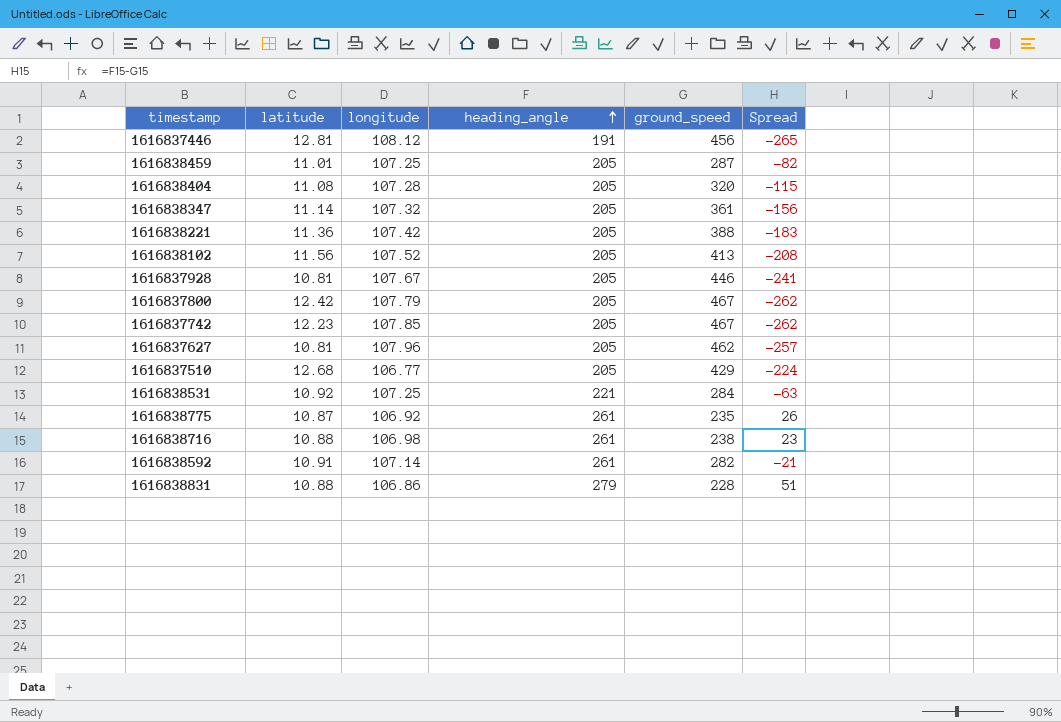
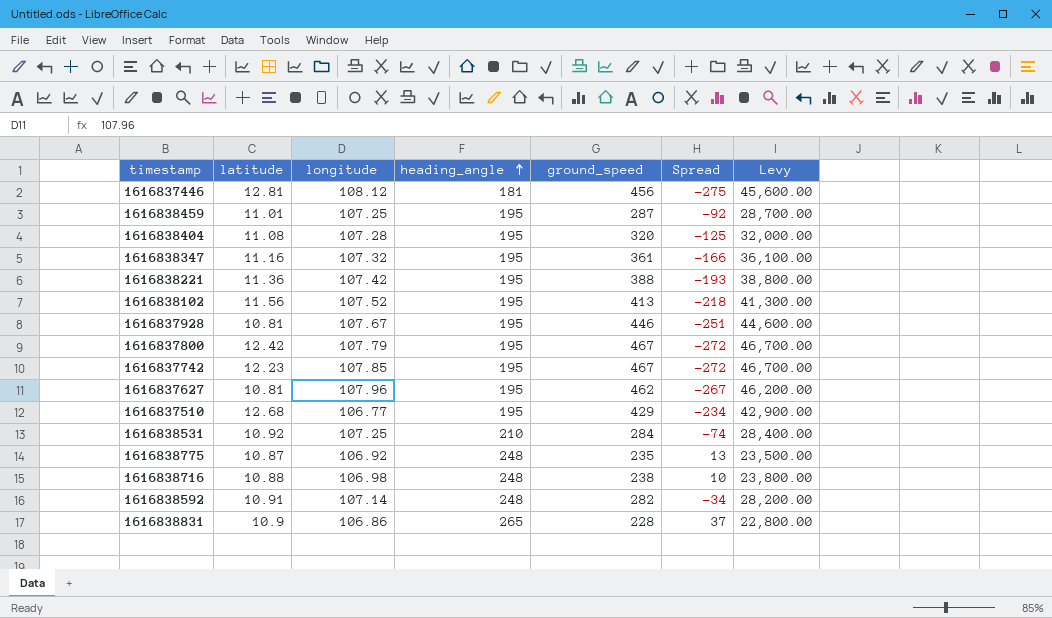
column Levy | formula: none -> [ground_speed] * 100
1616837446 | heading_angle: 191 -> 181
1616837446 | Spread: -265 -> -275
1616838459 | heading_angle: 205 -> 195
1616838459 | Spread: -82 -> -92
1616838404 | heading_angle: 205 -> 195
1616838404 | Spread: -115 -> -125
1616838347 | latitude: 11.14 -> 11.16
1616838347 | heading_angle: 205 -> 195
1616838347 | Spread: -156 -> -166
1616838221 | heading_angle: 205 -> 195
1616838221 | Spread: -183 -> -193
1616838102 | heading_angle: 205 -> 195
1616838102 | Spread: -208 -> -218
1616837928 | heading_angle: 205 -> 195
1616837928 | Spread: -241 -> -251
1616837800 | heading_angle: 205 -> 195
1616837800 | Spread: -262 -> -272
1616837742 | heading_angle: 205 -> 195
1616837742 | Spread: -262 -> -272
1616837627 | heading_angle: 205 -> 195
1616837627 | Spread: -257 -> -267
1616837510 | heading_angle: 205 -> 195
1616837510 | Spread: -224 -> -234
1616838531 | heading_angle: 221 -> 210
1616838531 | Spread: -63 -> -74
1616838775 | heading_angle: 261 -> 248
1616838775 | Spread: 26 -> 13
1616838716 | heading_angle: 261 -> 248
1616838716 | Spread: 23 -> 10
1616838592 | heading_angle: 261 -> 248
1616838592 | Spread: -21 -> -34
1616838831 | latitude: 10.88 -> 10.9
1616838831 | heading_angle: 279 -> 265
1616838831 | Spread: 51 -> 37

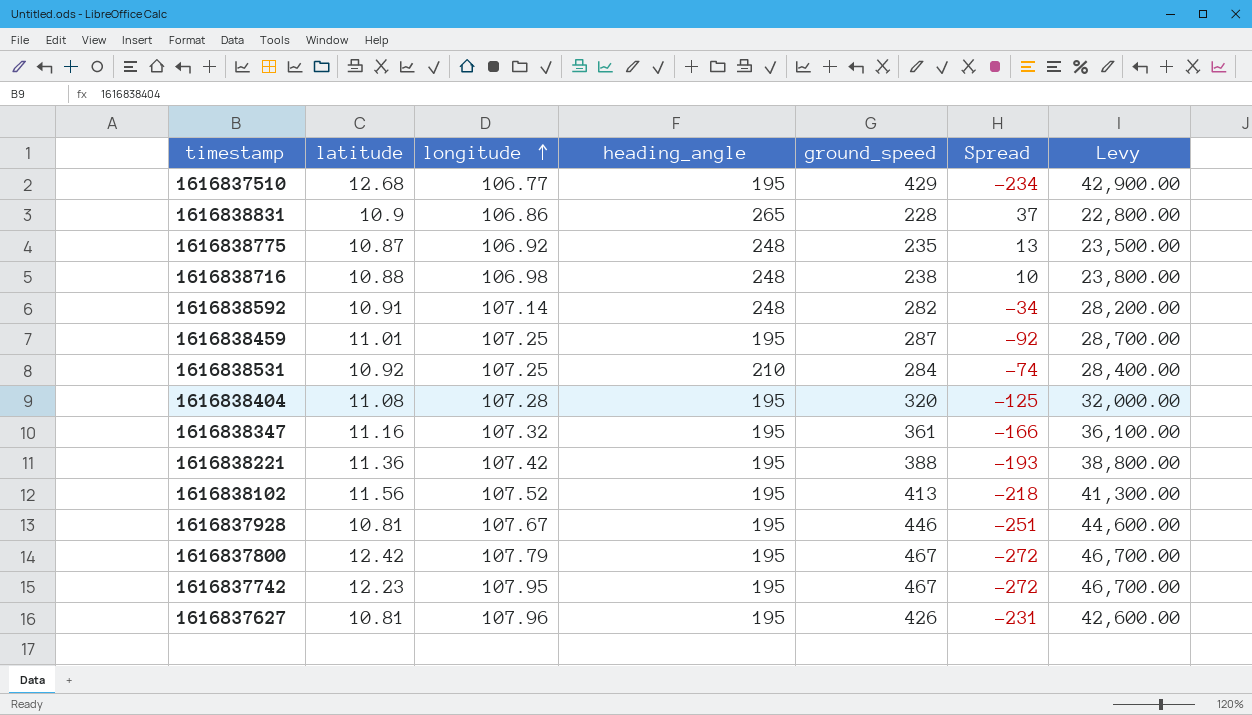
row order: heading_angle ascending -> longitude ascending
row 1616837446: 12.81 | 108.12 | 181 | 456 | -275 | 45,600.00 -> none
1616837742 | longitude: 107.85 -> 107.95
1616837627 | ground_speed: 462 -> 426
1616837627 | Spread: -267 -> -231
1616837627 | Levy: 46,200.00 -> 42,600.00

